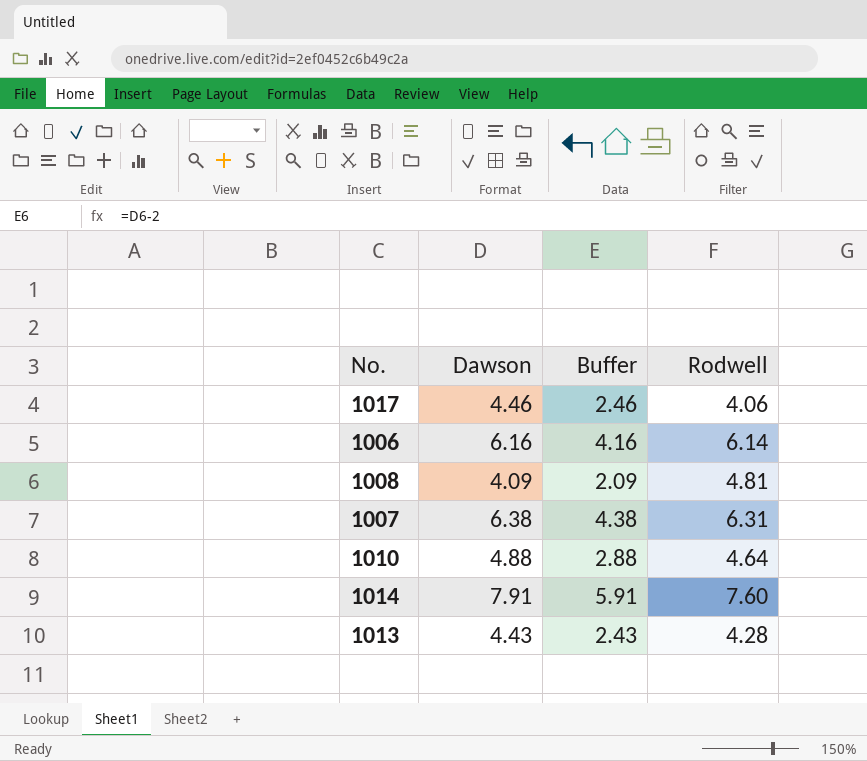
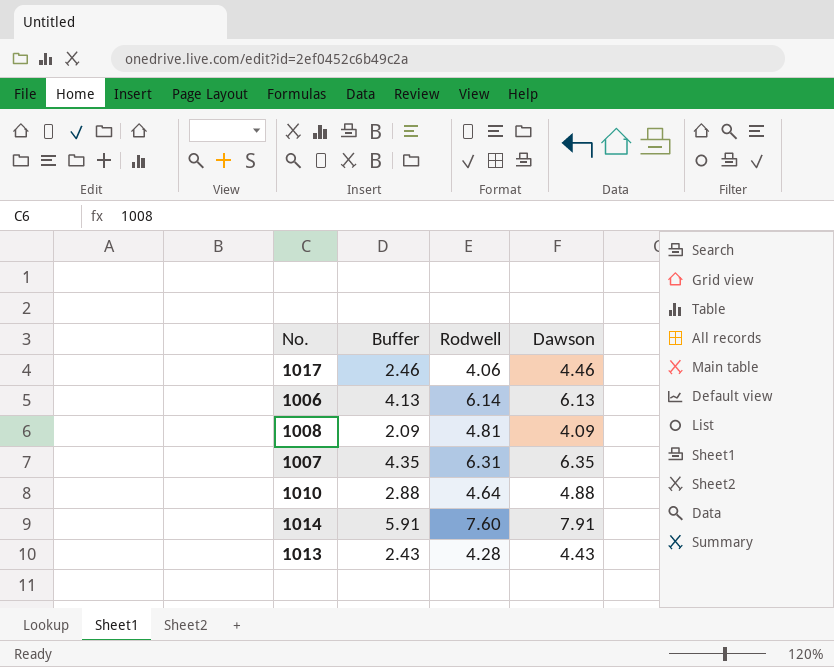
column Dawson | position: 2 -> 4
1006 | Buffer: 4.16 -> 4.13
1006 | Dawson: 6.16 -> 6.13
1007 | Buffer: 4.38 -> 4.35
1007 | Dawson: 6.38 -> 6.35

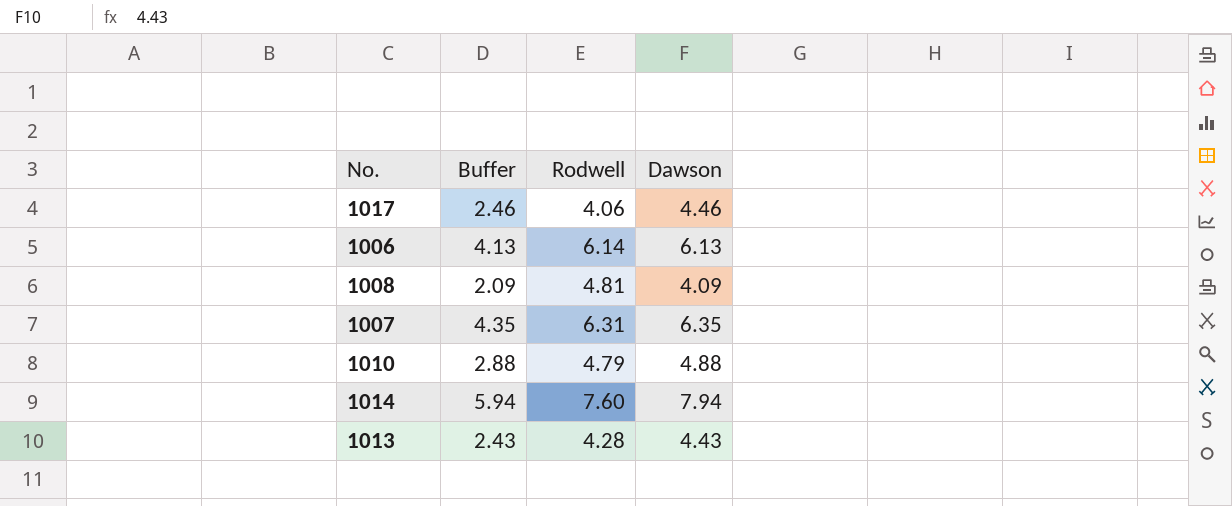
1010 | Rodwell: 4.64 -> 4.79
1014 | Buffer: 5.91 -> 5.94
1014 | Dawson: 7.91 -> 7.94

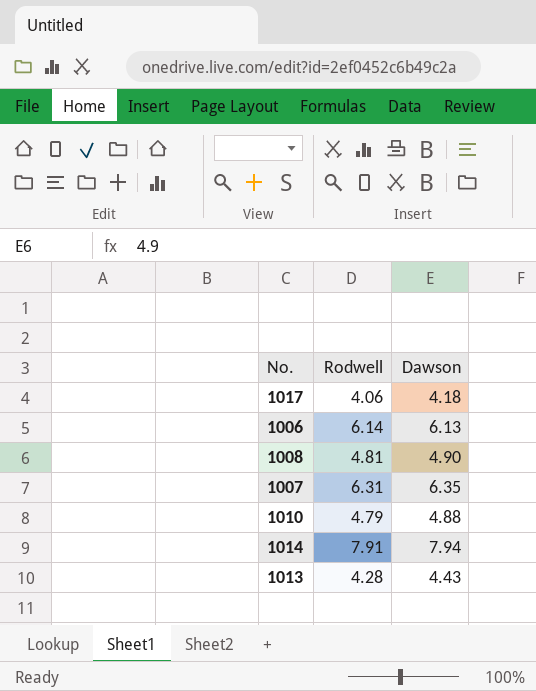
column Buffer | formula: [Dawson] - 2 -> none
1017 | Dawson: 4.46 -> 4.18
1008 | Dawson: 4.09 -> 4.90
1014 | Rodwell: 7.60 -> 7.91

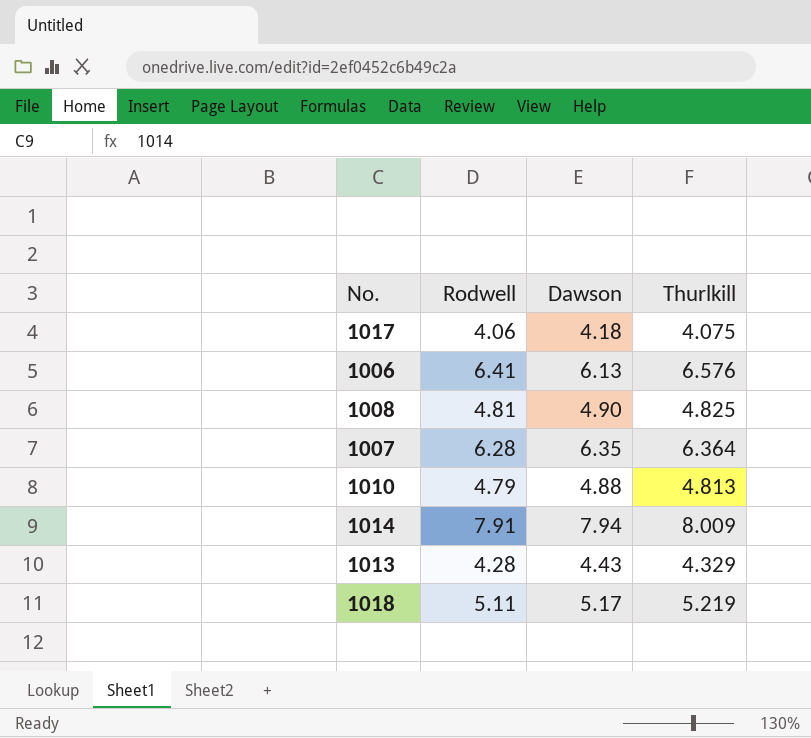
column Thurlkill | position: none -> 4
1006 | Rodwell: 6.14 -> 6.41
1007 | Rodwell: 6.31 -> 6.28
row 1018: none -> 5.11 | 5.17 | 5.219

